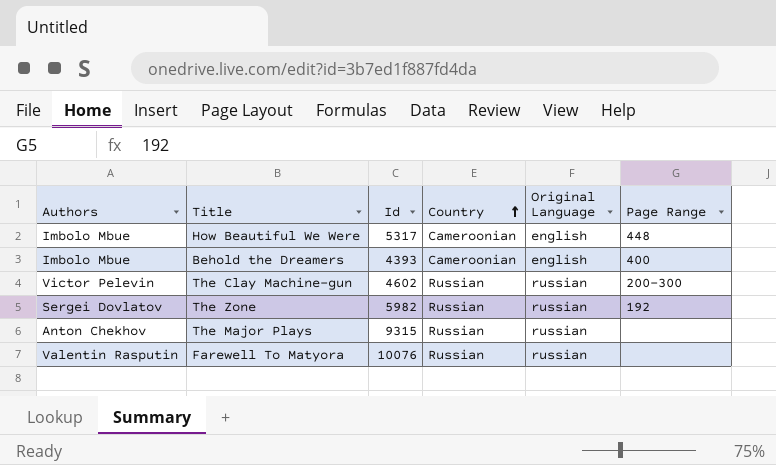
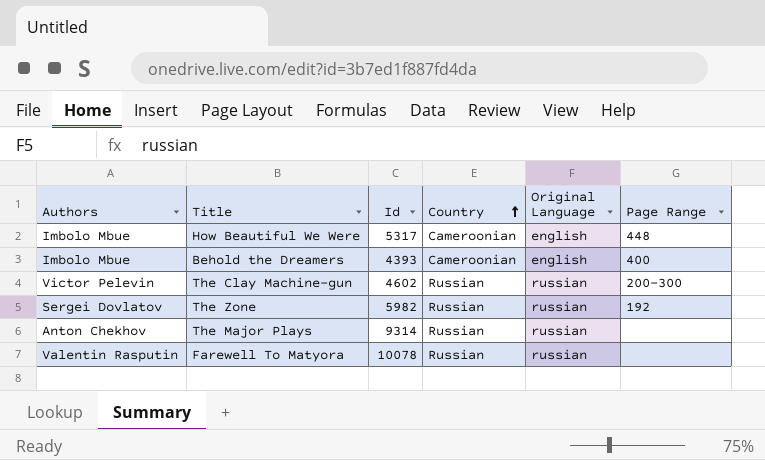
The Major Plays | Id: 9315 -> 9314
Farewell To Matyora | Id: 10076 -> 10078

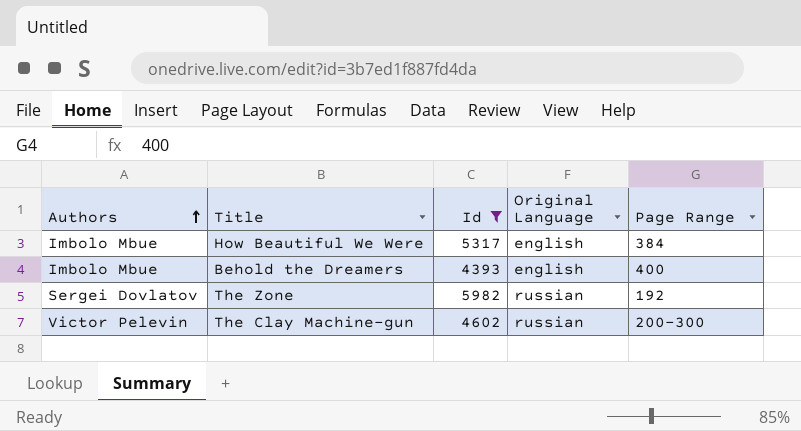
filter: none -> Id <= 5982
row order: Country ascending -> Authors ascending
column Country | position: 4 -> none
How Beautiful We Were | Page Range: 448 -> 384

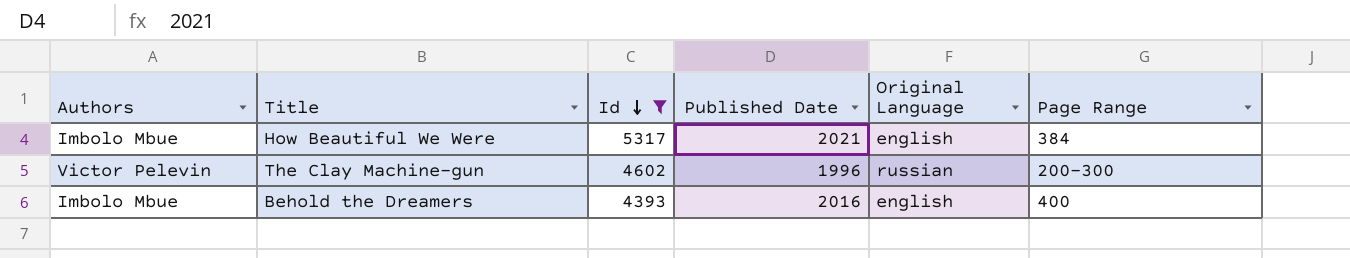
row order: Authors ascending -> Id descending
column Published Date | position: none -> 4
row The Zone: Sergei Dovlatov | 5982 | russian | 192 -> none

